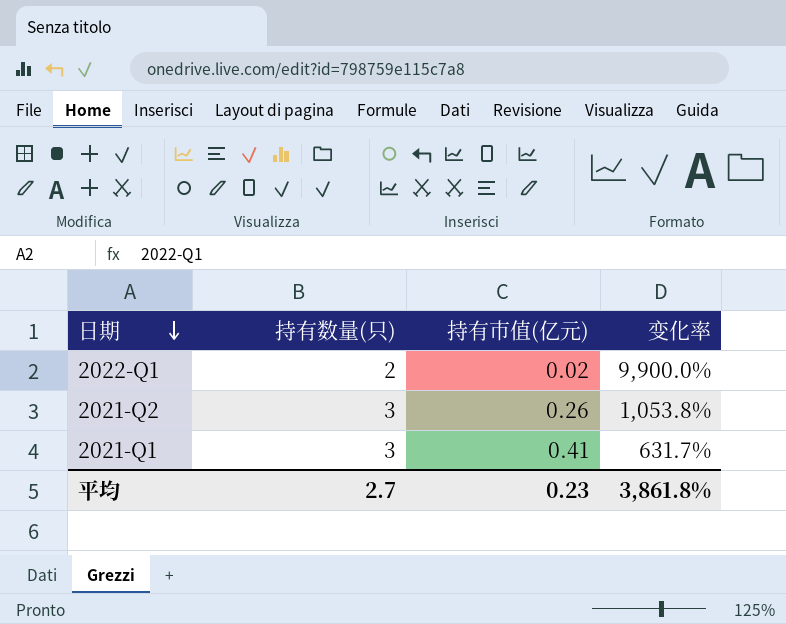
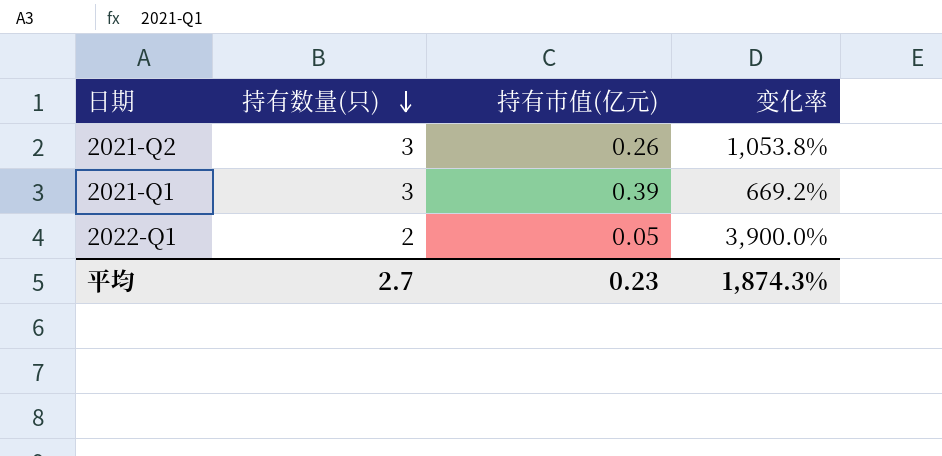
row order: 日期 descending -> 持有数量(只) descending
2021-Q1 | 持有市值(亿元): 0.41 -> 0.39
2021-Q1 | 变化率: 631.7% -> 669.2%
2022-Q1 | 持有市值(亿元): 0.02 -> 0.05
2022-Q1 | 变化率: 9,900.0% -> 3,900.0%
平均 | 变化率: 3,861.8% -> 1,874.3%

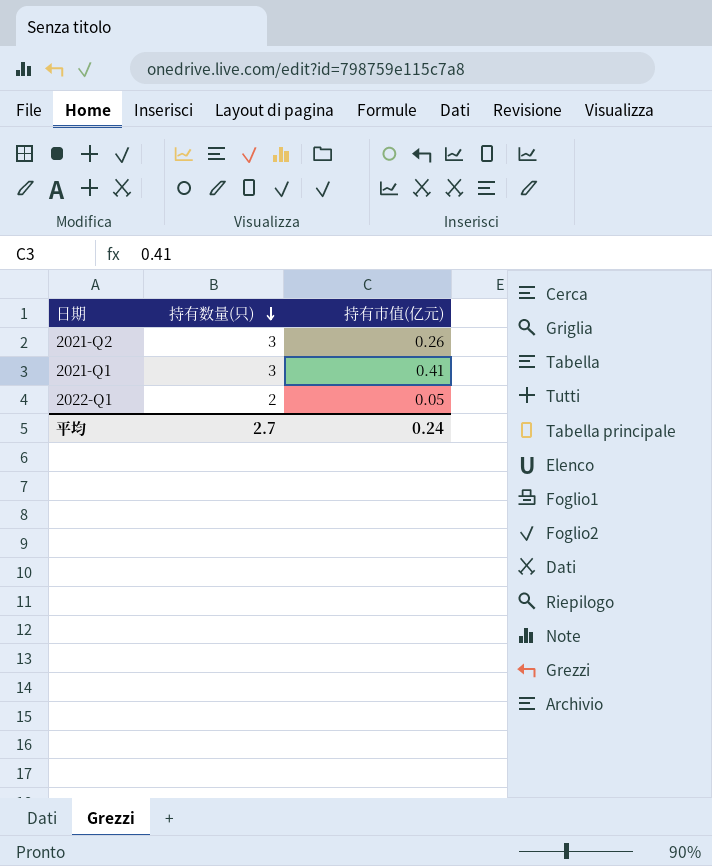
column 变化率 | formula: ([持有数量(只)] - [持有市值(亿元)]) / [持有市值(亿元)] -> none
2021-Q1 | 持有市值(亿元): 0.39 -> 0.41
平均 | 持有市值(亿元): 0.23 -> 0.24

